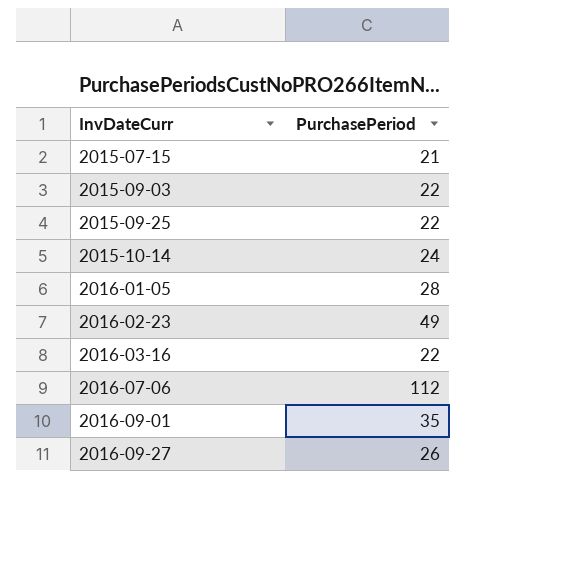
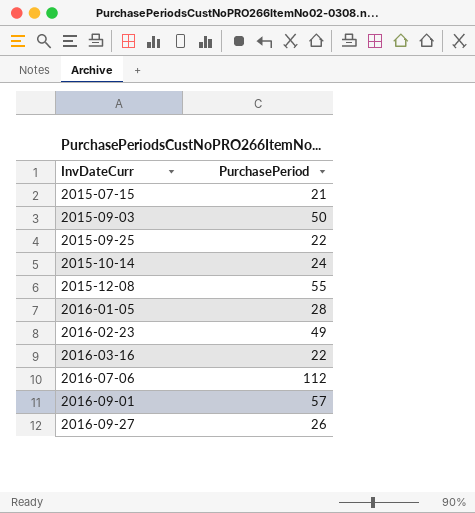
2015-09-03 | PurchasePeriod: 22 -> 50
row 2015-12-08: none -> 55
2016-09-01 | PurchasePeriod: 35 -> 57

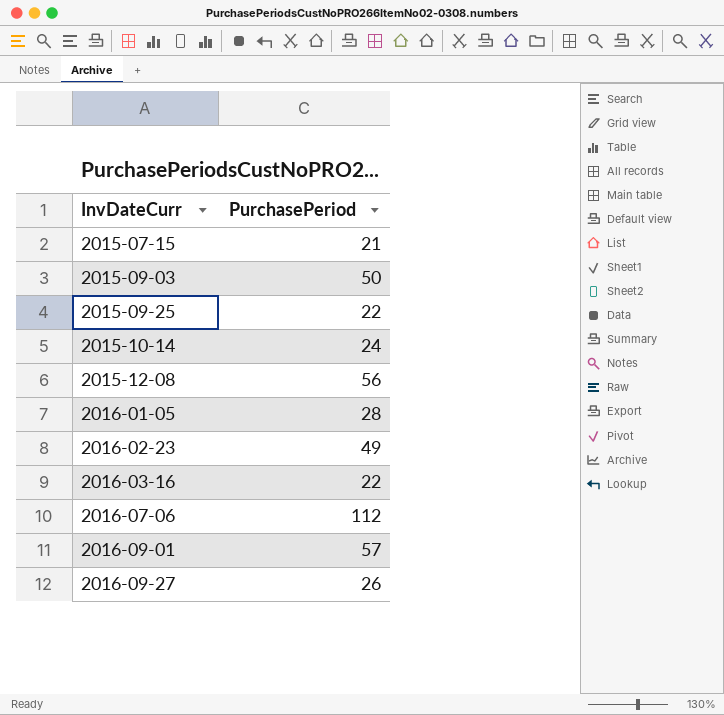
2015-12-08 | PurchasePeriod: 55 -> 56

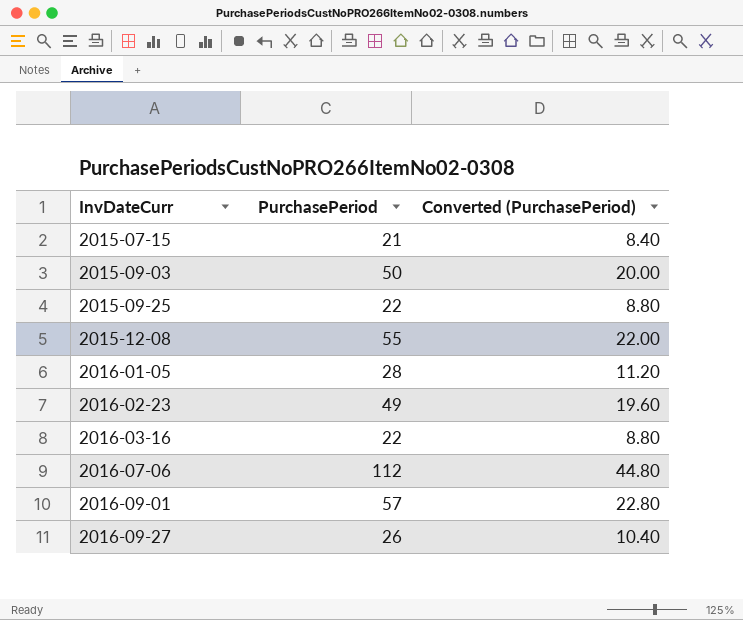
column Converted (PurchasePeriod) | formula: none -> [PurchasePeriod] * 0.4
row 2015-10-14: 24 -> none
2015-12-08 | PurchasePeriod: 56 -> 55

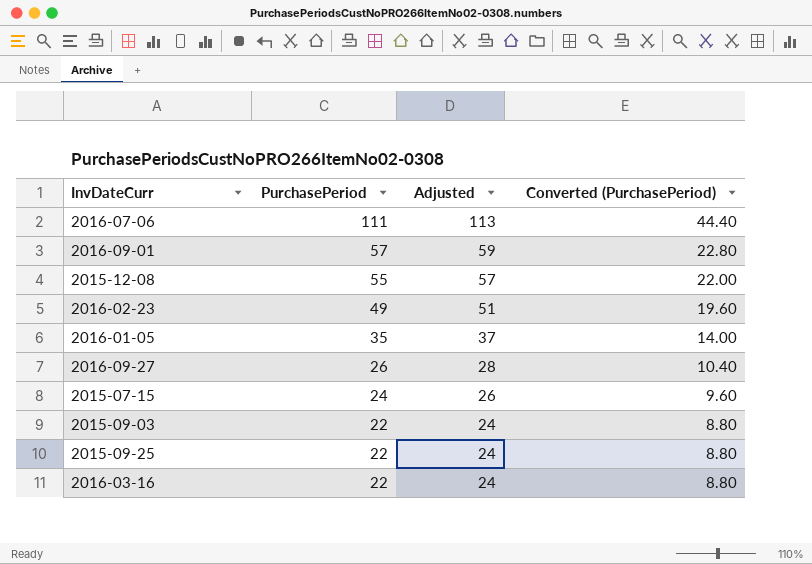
row order: InvDateCurr ascending -> PurchasePeriod descending
column Adjusted | formula: none -> [PurchasePeriod] + 2
2016-07-06 | PurchasePeriod: 112 -> 111
2016-07-06 | Converted (PurchasePeriod): 44.80 -> 44.40
2016-01-05 | PurchasePeriod: 28 -> 35
2016-01-05 | Converted (PurchasePeriod): 11.20 -> 14.00
2015-07-15 | PurchasePeriod: 21 -> 24
2015-07-15 | Converted (PurchasePeriod): 8.40 -> 9.60
2015-09-03 | PurchasePeriod: 50 -> 22
2015-09-03 | Converted (PurchasePeriod): 20.00 -> 8.80

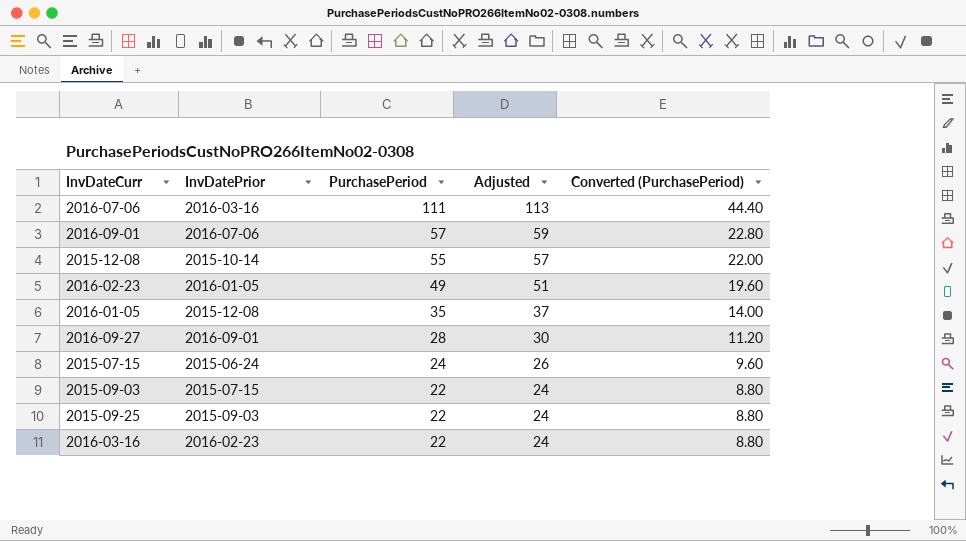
column InvDatePrior | position: none -> 2
2016-09-27 | PurchasePeriod: 26 -> 28
2016-09-27 | Adjusted: 28 -> 30
2016-09-27 | Converted (PurchasePeriod): 10.40 -> 11.20

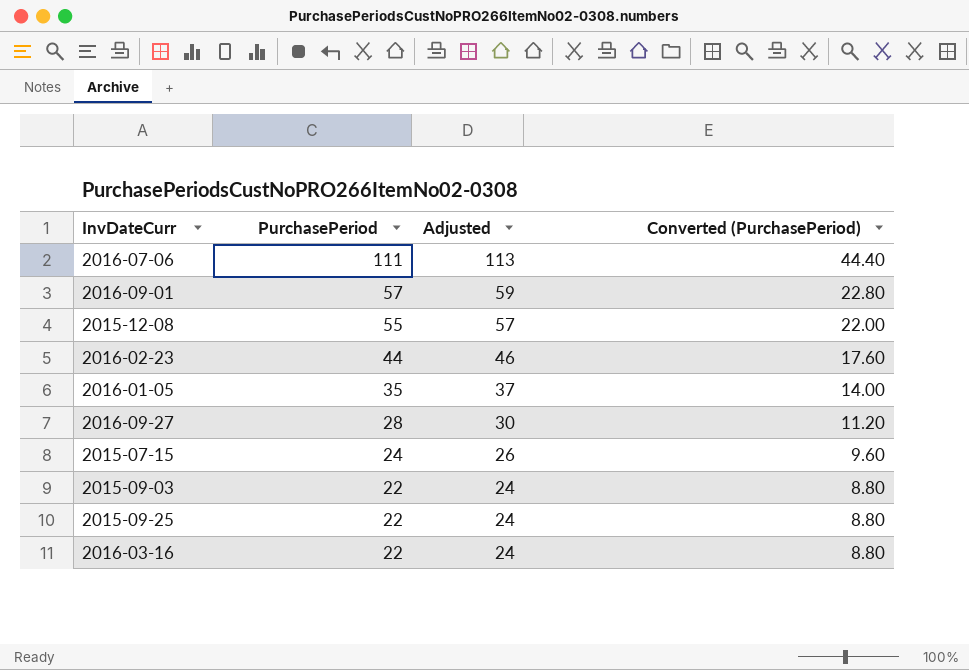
column InvDatePrior | position: 2 -> none
2016-02-23 | PurchasePeriod: 49 -> 44
2016-02-23 | Adjusted: 51 -> 46
2016-02-23 | Converted (PurchasePeriod): 19.60 -> 17.60

